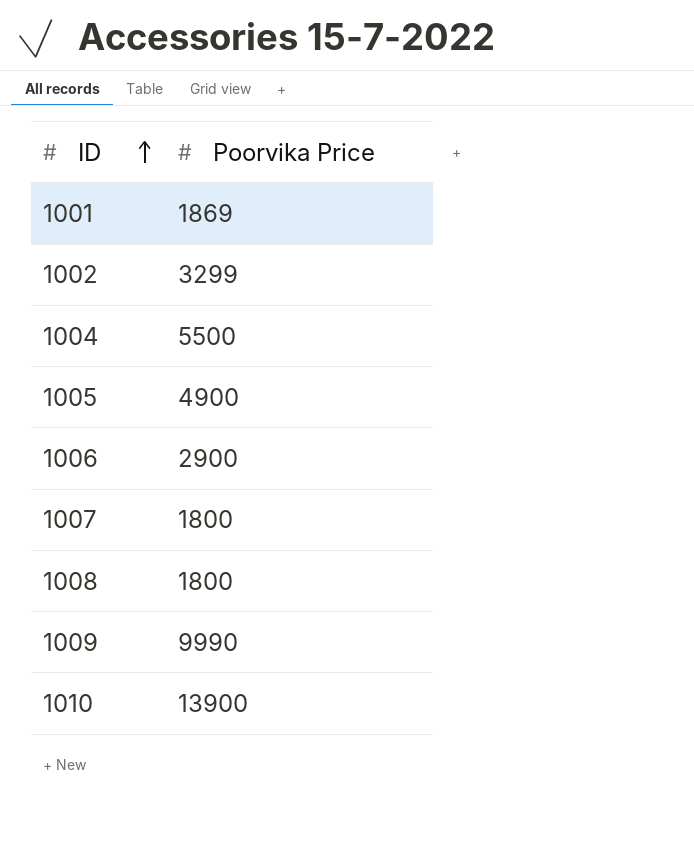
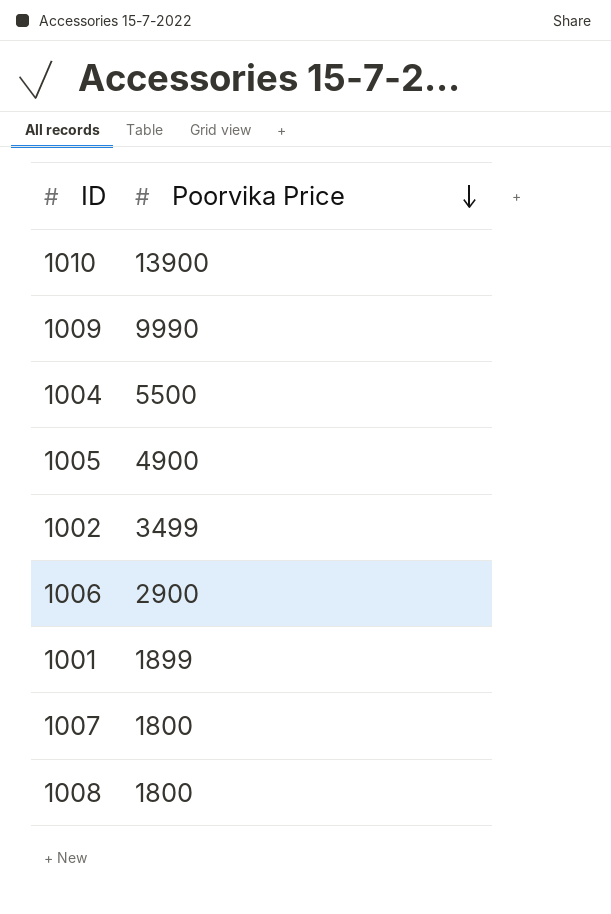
row order: ID ascending -> Poorvika Price descending
1002 | Poorvika Price: 3299 -> 3499
1001 | Poorvika Price: 1869 -> 1899

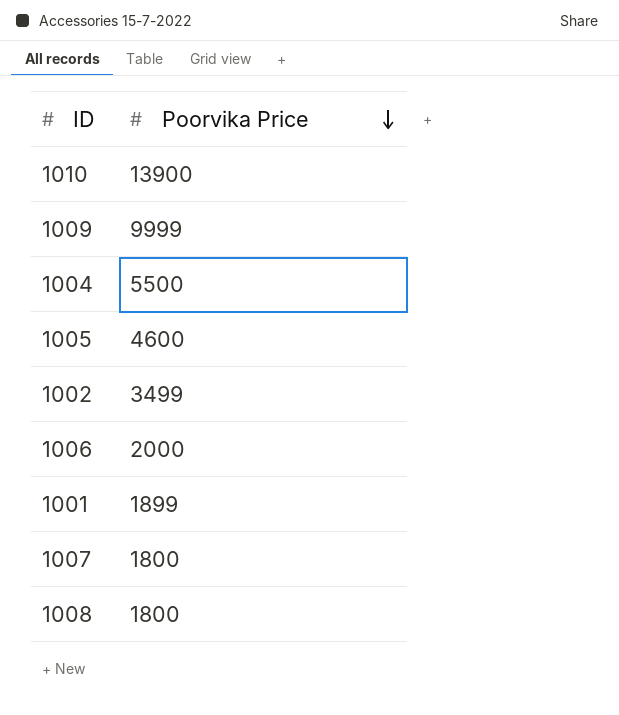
1009 | Poorvika Price: 9990 -> 9999
1005 | Poorvika Price: 4900 -> 4600
1006 | Poorvika Price: 2900 -> 2000

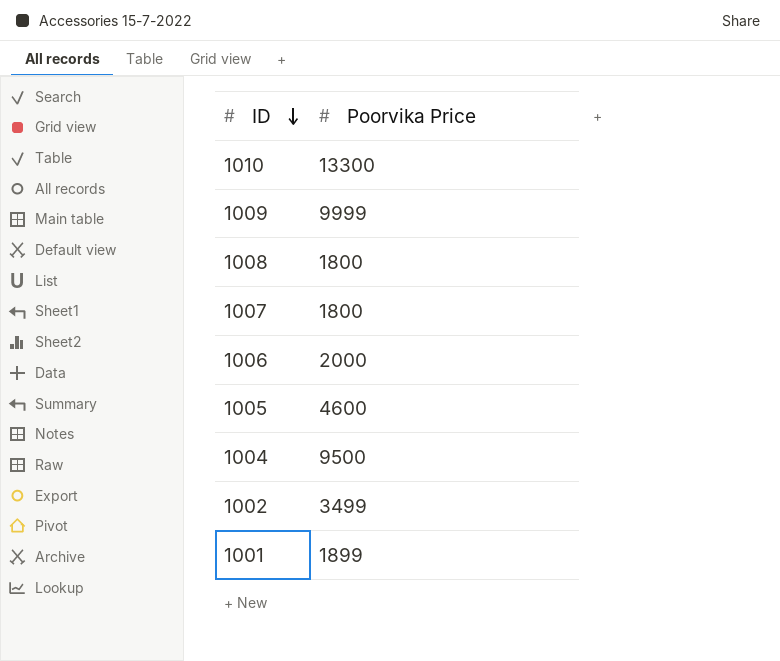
row order: Poorvika Price descending -> ID descending
1010 | Poorvika Price: 13900 -> 13300
1004 | Poorvika Price: 5500 -> 9500

